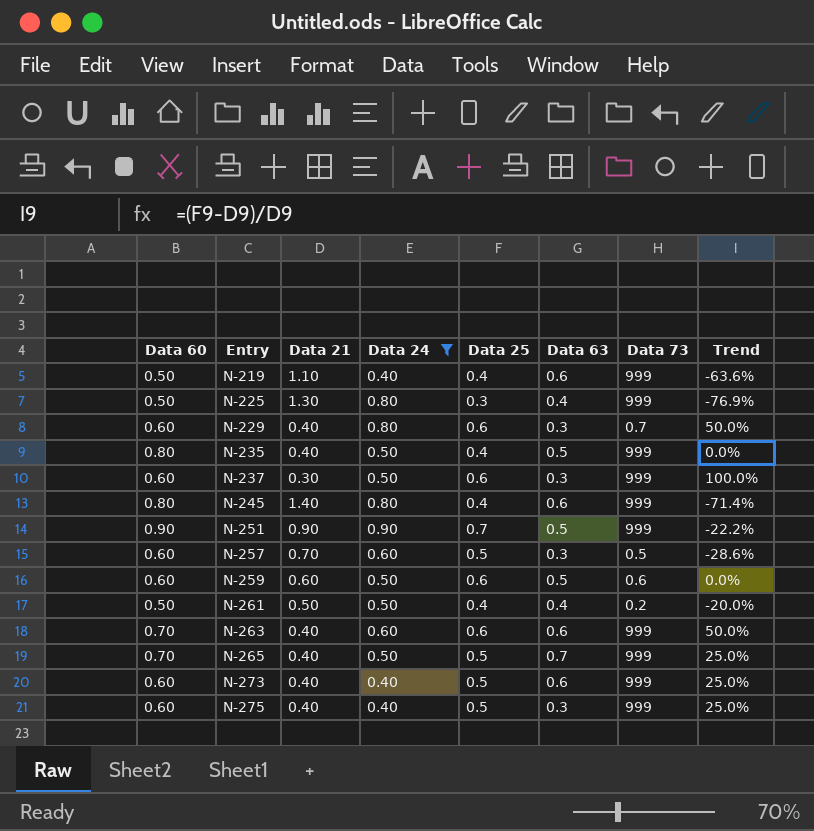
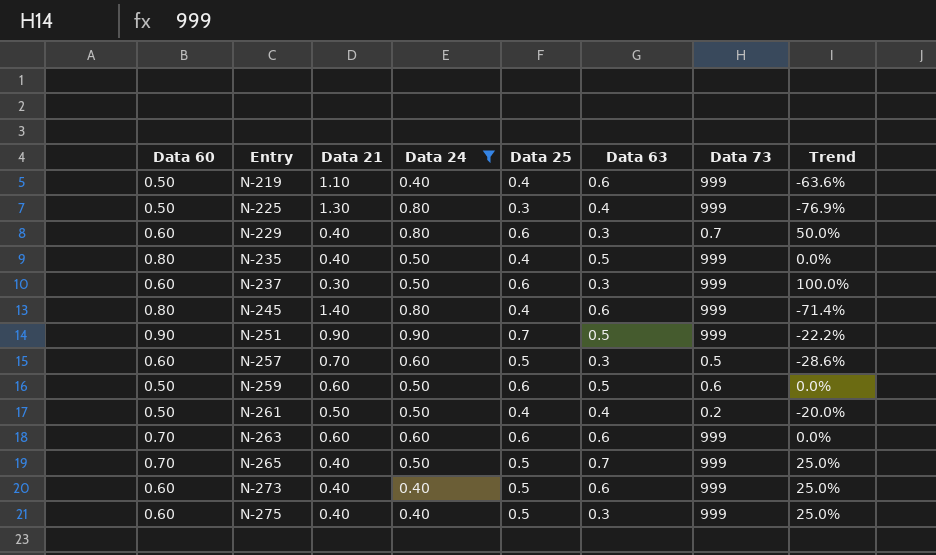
N-259 | Data 60: 0.60 -> 0.50
N-263 | Data 21: 0.40 -> 0.60
N-263 | Trend: 50.0% -> 0.0%

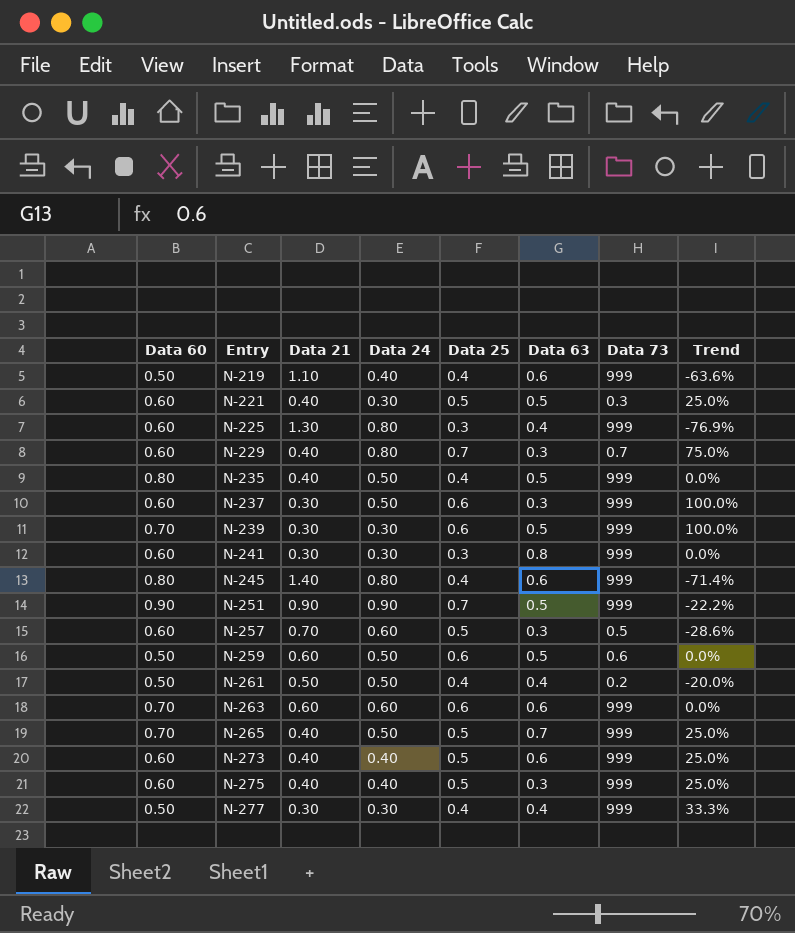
filter: Data 24 != 0.30 -> none
N-225 | Data 60: 0.50 -> 0.60
N-229 | Data 25: 0.6 -> 0.7
N-229 | Trend: 50.0% -> 75.0%

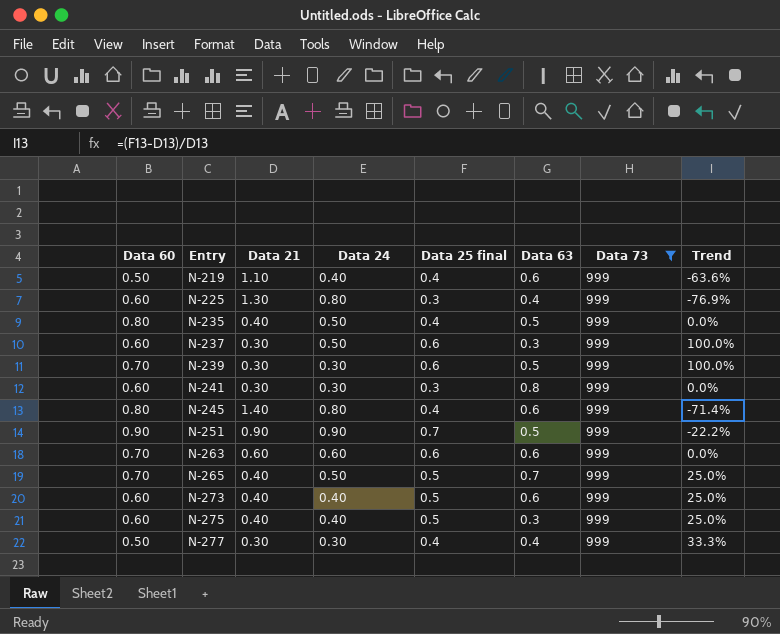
filter: none -> Data 73 = 999
column name: Data 25 -> Data 25 final

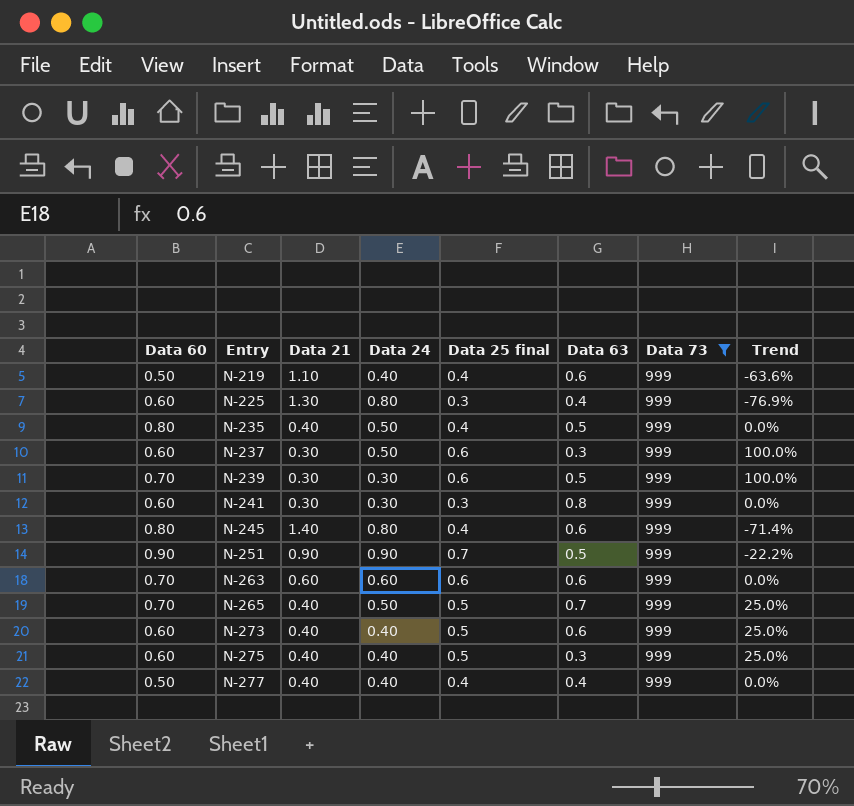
N-277 | Data 21: 0.30 -> 0.40
N-277 | Data 24: 0.30 -> 0.40
N-277 | Trend: 33.3% -> 0.0%

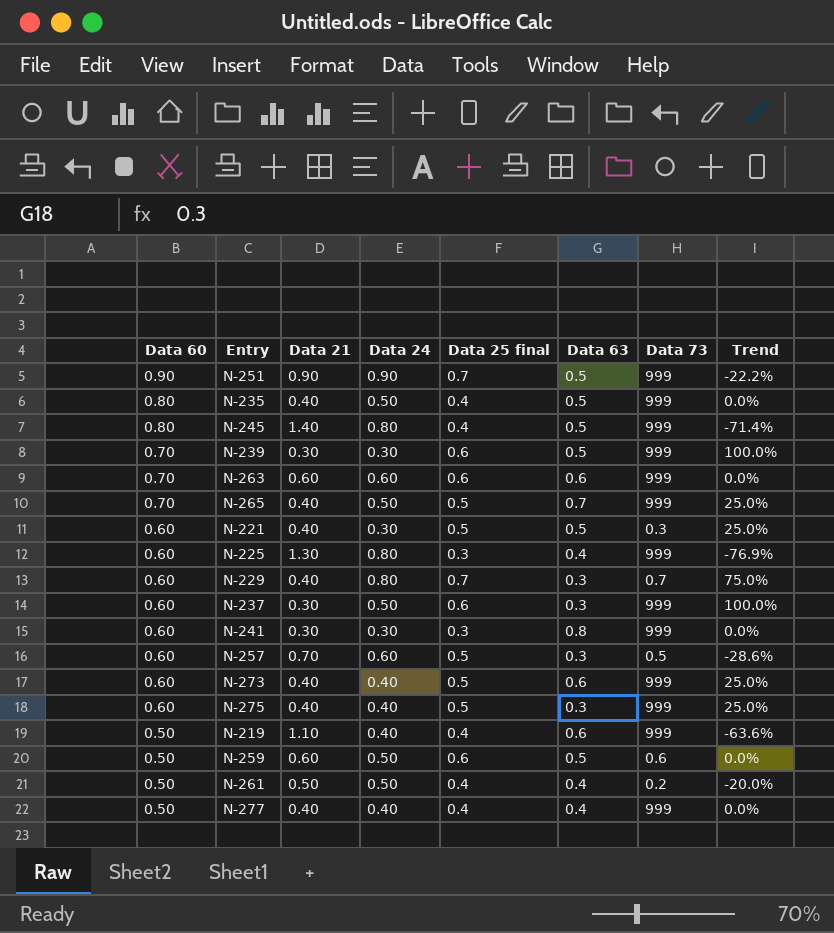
filter: Data 73 = 999 -> none
row order: Entry ascending -> Data 60 descending
N-245 | Data 63: 0.6 -> 0.5

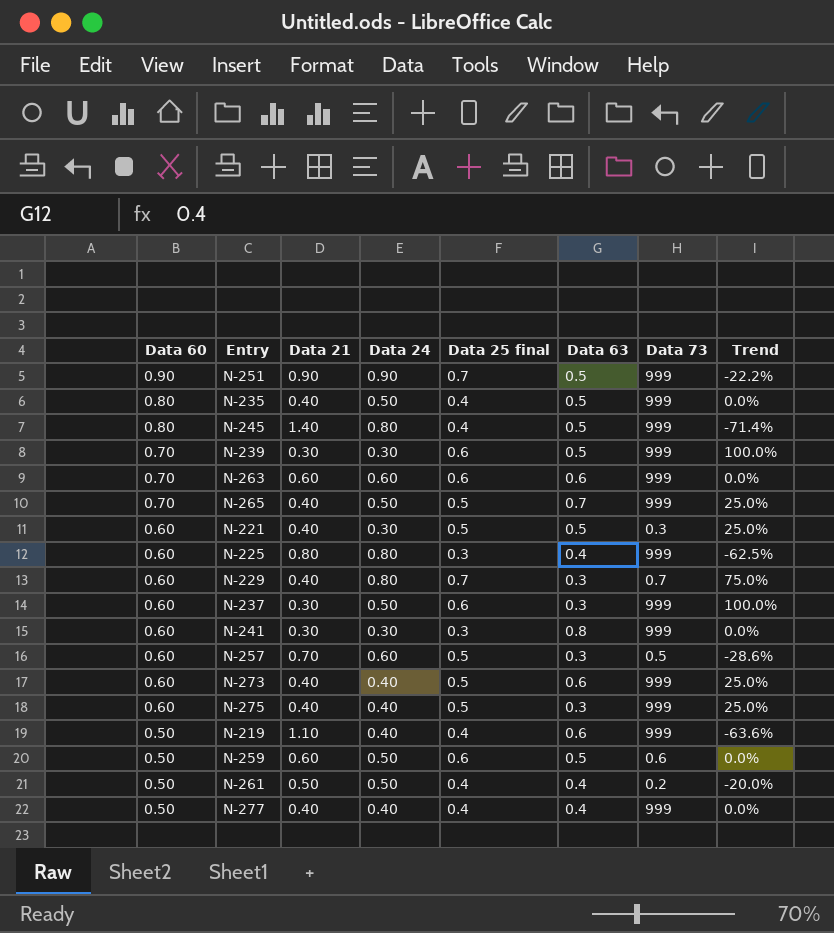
N-225 | Data 21: 1.30 -> 0.80
N-225 | Trend: -76.9% -> -62.5%

